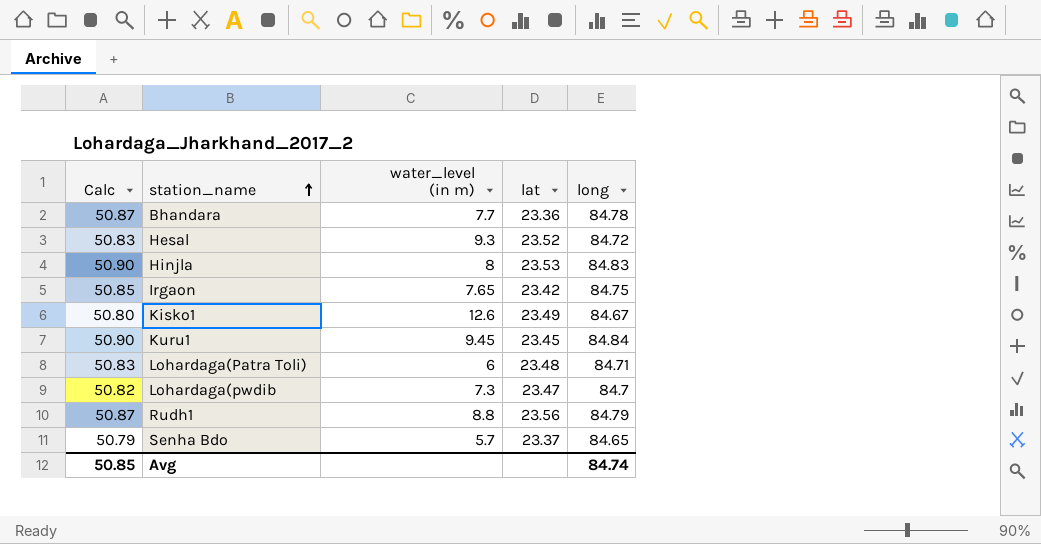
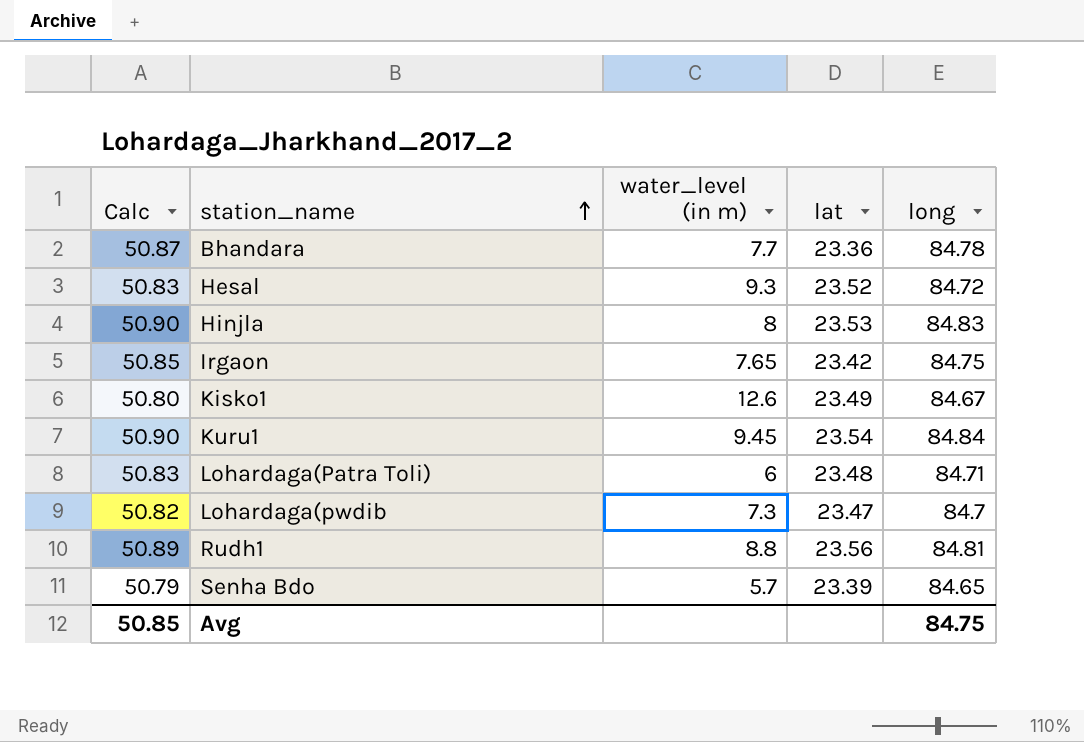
Kuru1 | lat: 23.45 -> 23.54
Rudh1 | Calc: 50.87 -> 50.89
Rudh1 | long: 84.79 -> 84.81
Senha Bdo | lat: 23.37 -> 23.39
Avg | long: 84.74 -> 84.75

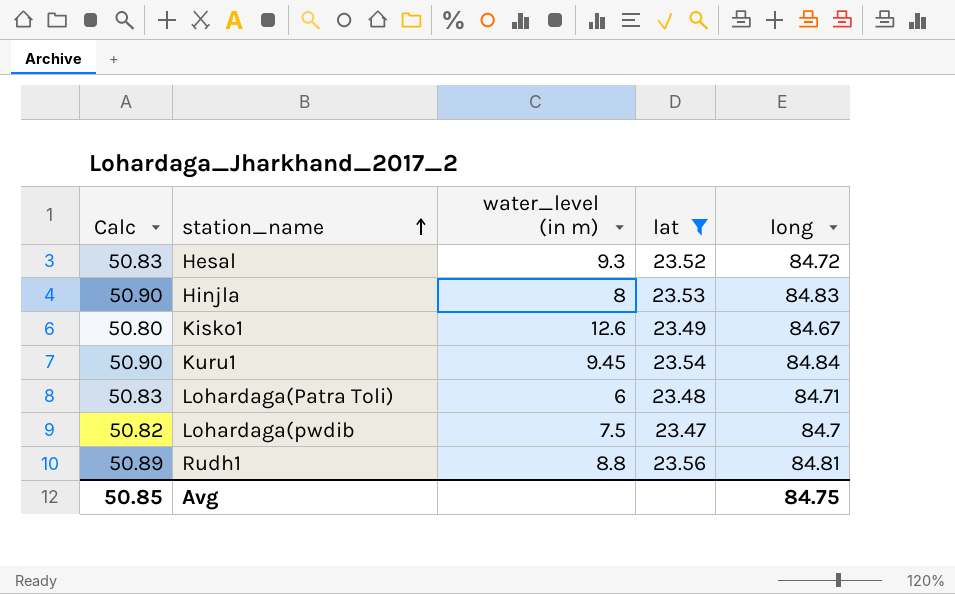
filter: none -> lat >= 23.47
Lohardaga(pwdib | water_level (in m): 7.3 -> 7.5

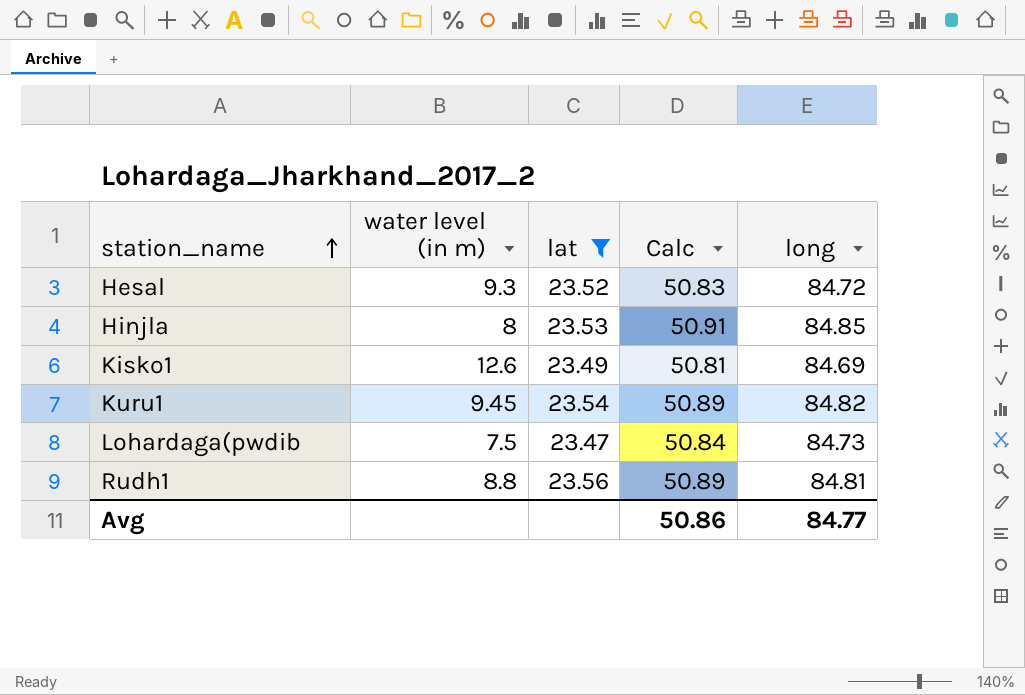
column name: water_level (in m) -> water level (in m)
column Calc | position: 1 -> 4
row Lohardaga(Patra Toli): 50.83 | 6 | 23.48 | 84.71 -> none
Hinjla | Calc: 50.90 -> 50.91
Hinjla | long: 84.83 -> 84.85
Kisko1 | Calc: 50.80 -> 50.81
Kisko1 | long: 84.67 -> 84.69
Kuru1 | Calc: 50.90 -> 50.89
Kuru1 | long: 84.84 -> 84.82
Lohardaga(pwdib | Calc: 50.82 -> 50.84
Lohardaga(pwdib | long: 84.7 -> 84.73
Avg | Calc: 50.85 -> 50.86
Avg | long: 84.75 -> 84.77

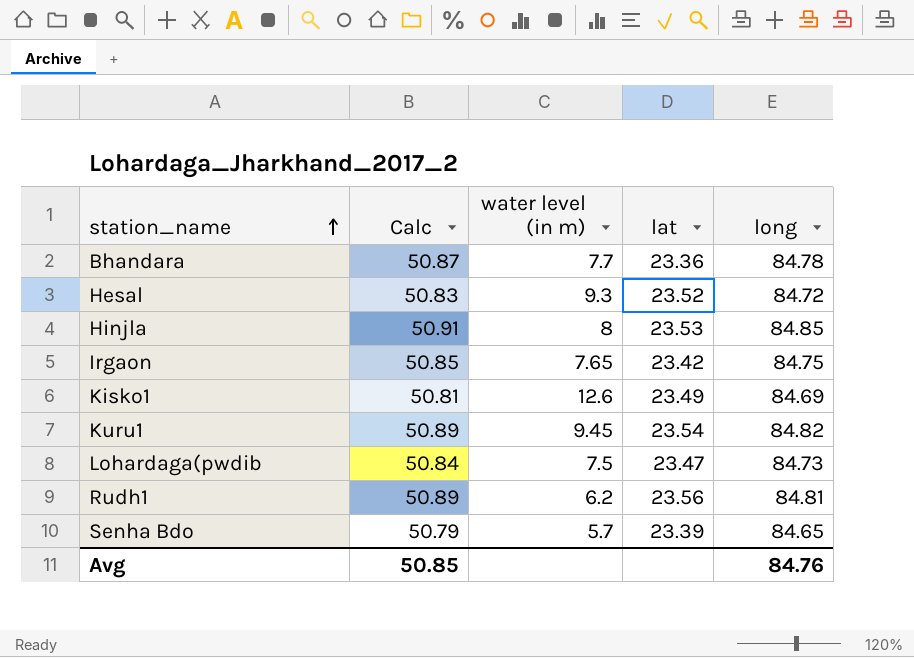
filter: lat >= 23.47 -> none
column Calc | position: 4 -> 2
Rudh1 | water level (in m): 8.8 -> 6.2
Avg | Calc: 50.86 -> 50.85
Avg | long: 84.77 -> 84.76

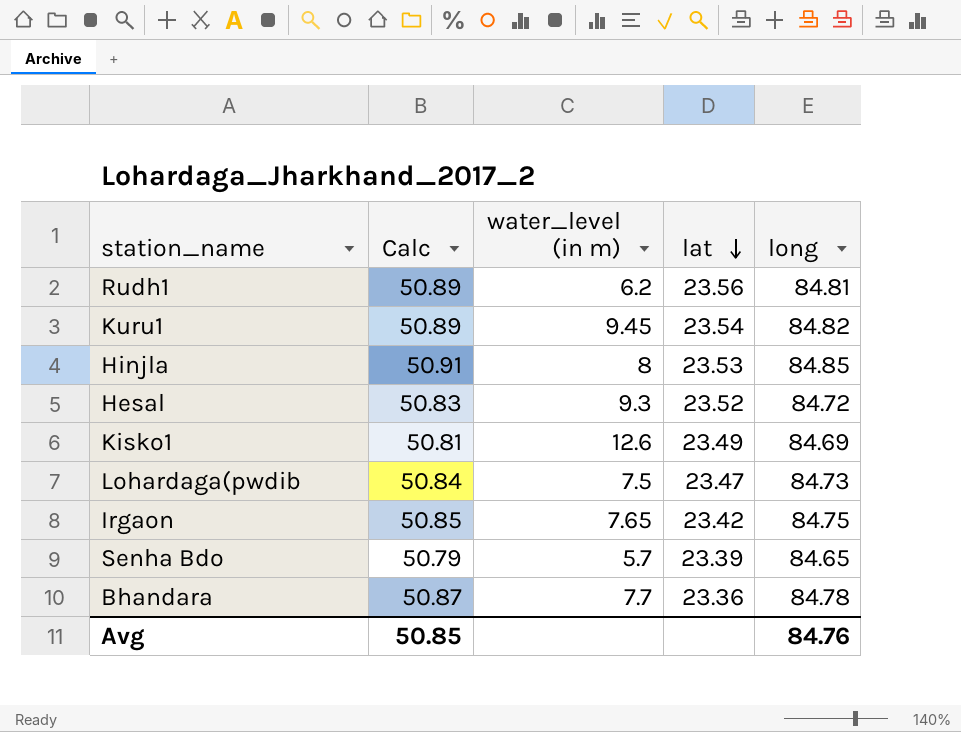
row order: station_name ascending -> lat descending
column name: water level (in m) -> water_level (in m)

